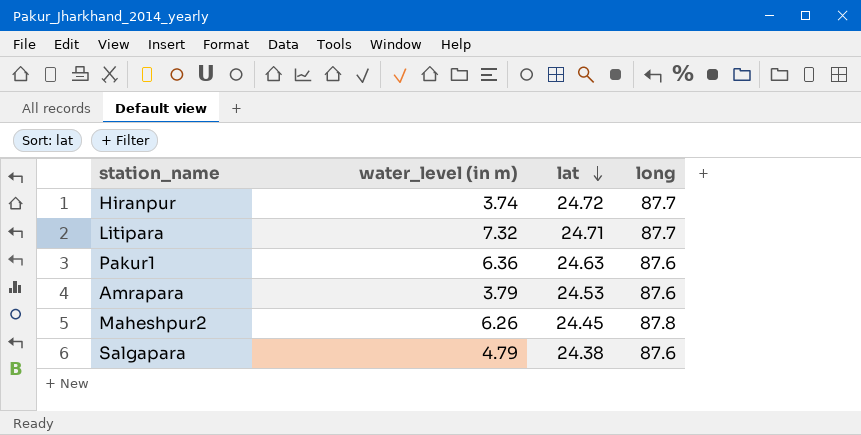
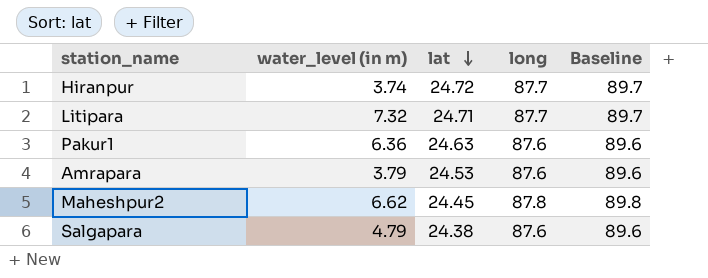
column Baseline | formula: none -> [long] + 2
Maheshpur2 | water_level (in m): 6.26 -> 6.62

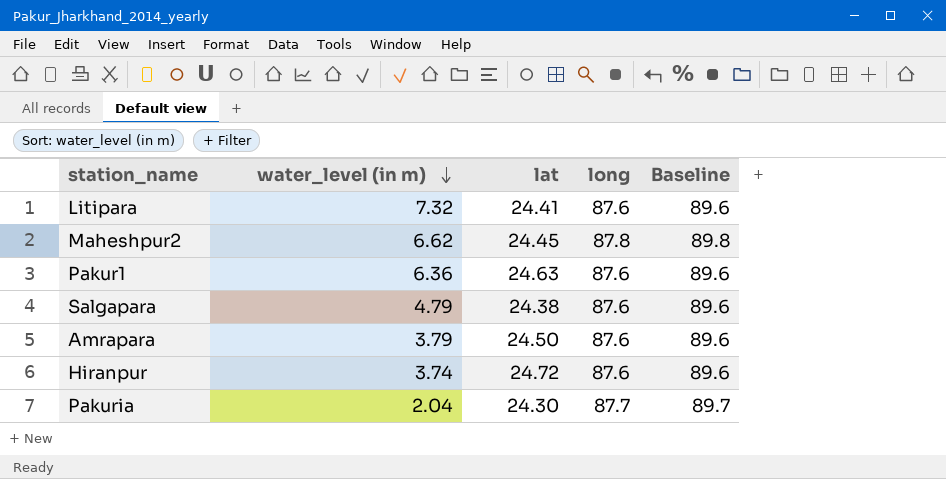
row order: lat descending -> water_level (in m) descending
Litipara | lat: 24.71 -> 24.41
Litipara | long: 87.7 -> 87.6
Litipara | Baseline: 89.7 -> 89.6
Amrapara | lat: 24.53 -> 24.50
Hiranpur | long: 87.7 -> 87.6
Hiranpur | Baseline: 89.7 -> 89.6
row Pakuria: none -> 2.04 | 24.30 | 87.7 | 89.7

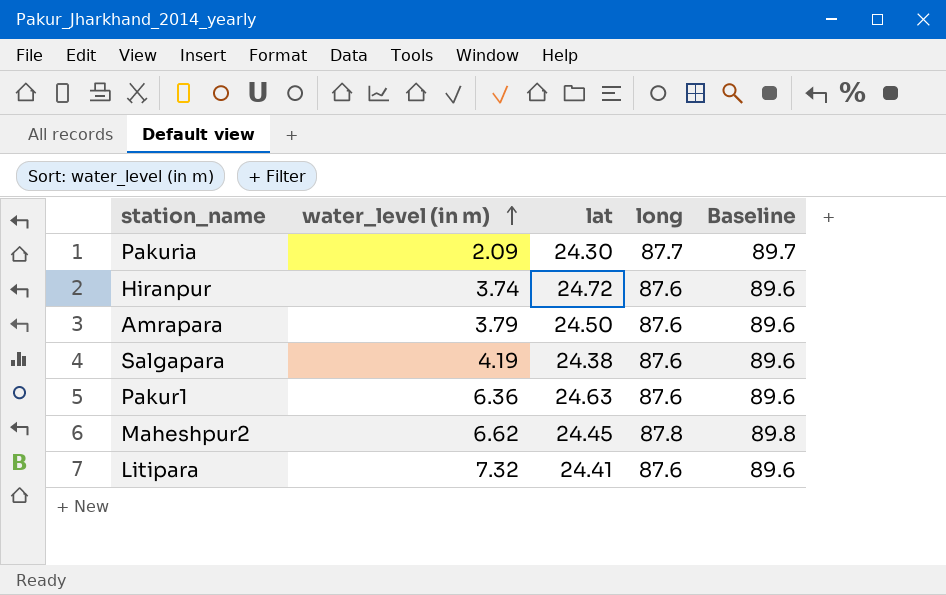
row order: water_level (in m) descending -> water_level (in m) ascending
Pakuria | water_level (in m): 2.04 -> 2.09
Salgapara | water_level (in m): 4.79 -> 4.19

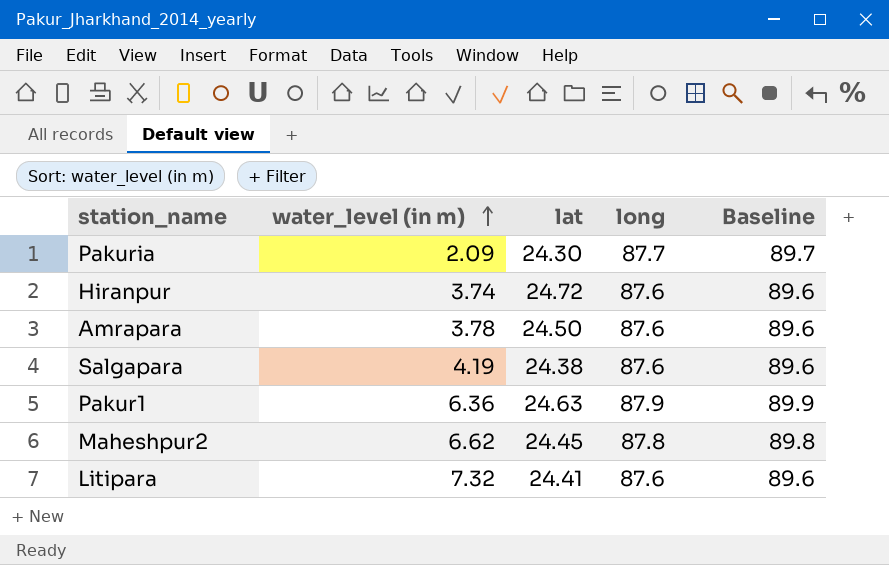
Amrapara | water_level (in m): 3.79 -> 3.78
Pakur1 | long: 87.6 -> 87.9
Pakur1 | Baseline: 89.6 -> 89.9

